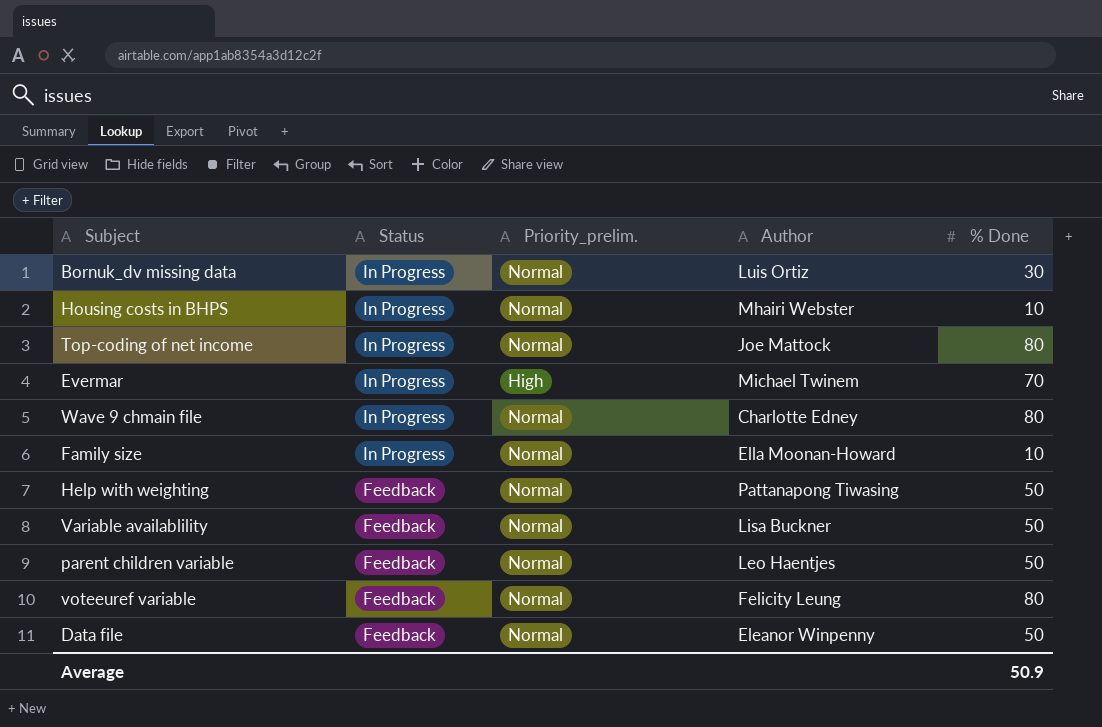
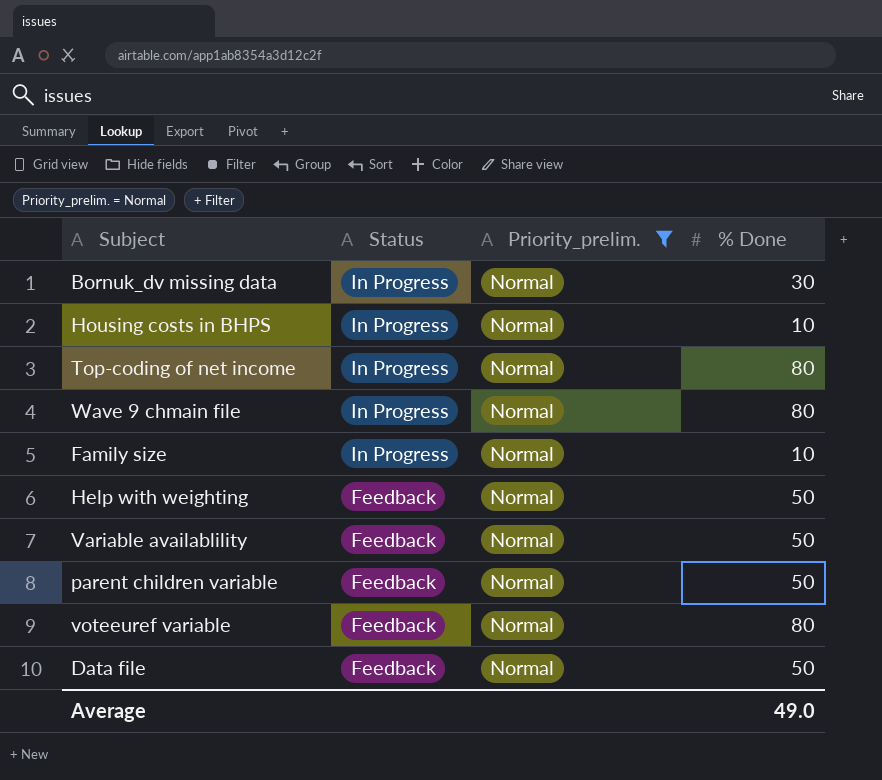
filter: none -> Priority_prelim. = Normal
column Author | position: 4 -> none
Average | % Done: 50.9 -> 49.0

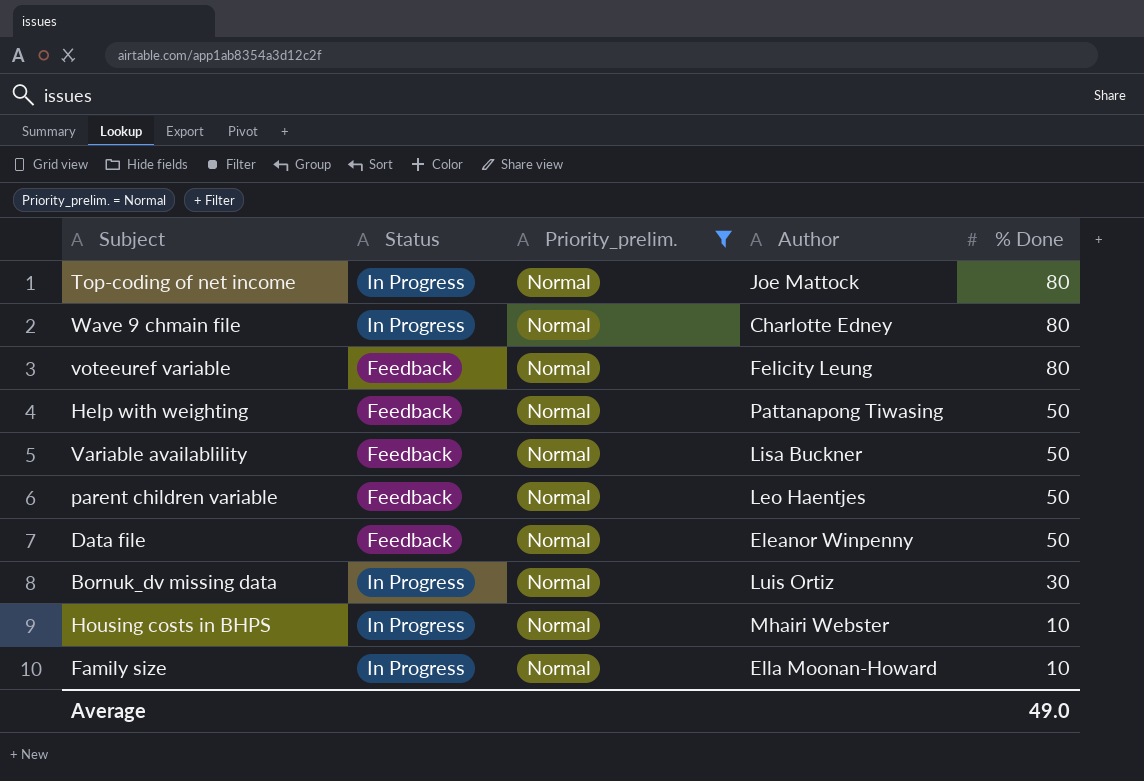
row order: Status descending -> % Done descending
column Author | position: none -> 4

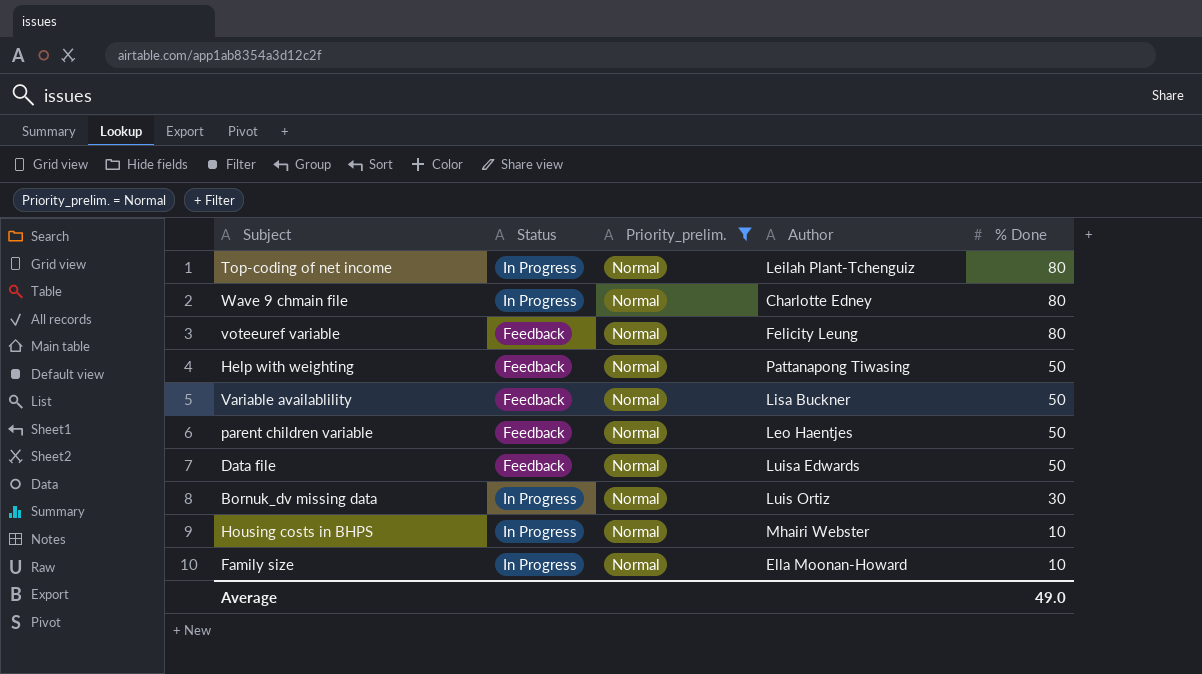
Top-coding of net income | Author: Joe Mattock -> Leilah Plant-Tchenguiz
Data file | Author: Eleanor Winpenny -> Luisa Edwards

